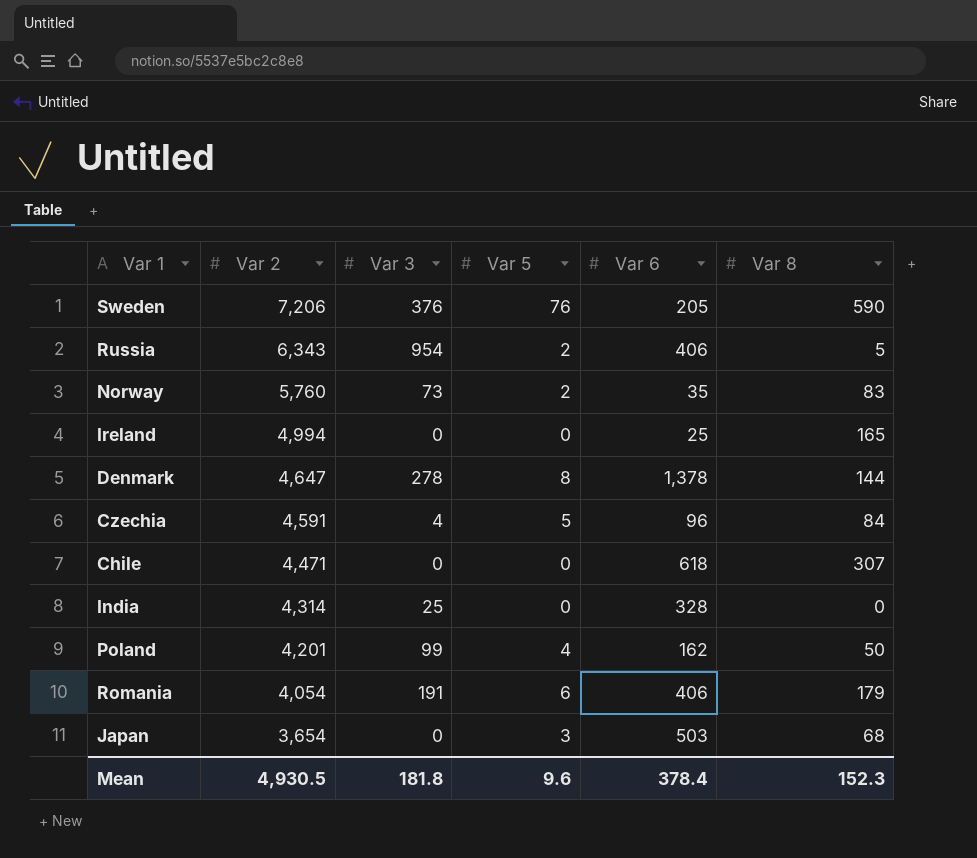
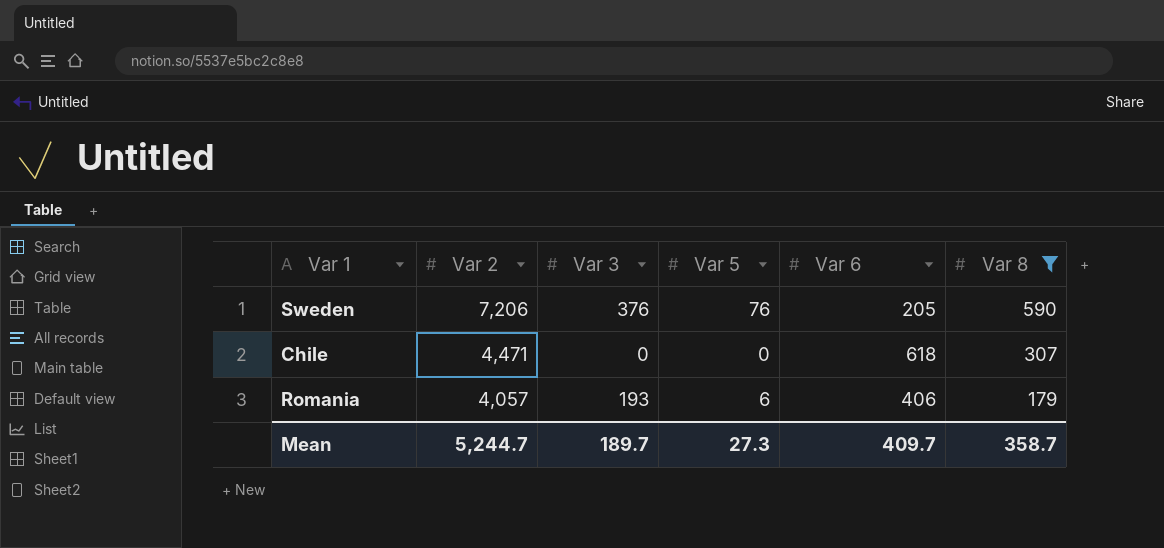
filter: none -> Var 8 >= 179
Romania | Var 2: 4,054 -> 4,057
Romania | Var 3: 191 -> 193
Mean | Var 2: 4,930.5 -> 5,244.7
Mean | Var 3: 181.8 -> 189.7
Mean | Var 5: 9.6 -> 27.3
Mean | Var 6: 378.4 -> 409.7
Mean | Var 8: 152.3 -> 358.7

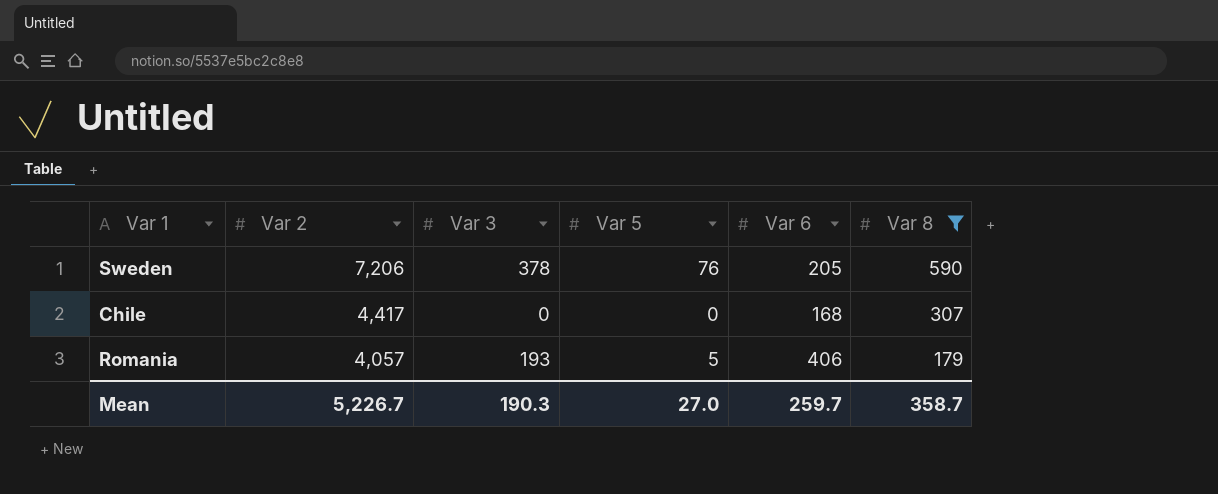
Sweden | Var 3: 376 -> 378
Chile | Var 2: 4,471 -> 4,417
Chile | Var 6: 618 -> 168
Romania | Var 5: 6 -> 5
Mean | Var 2: 5,244.7 -> 5,226.7
Mean | Var 3: 189.7 -> 190.3
Mean | Var 5: 27.3 -> 27.0
Mean | Var 6: 409.7 -> 259.7

